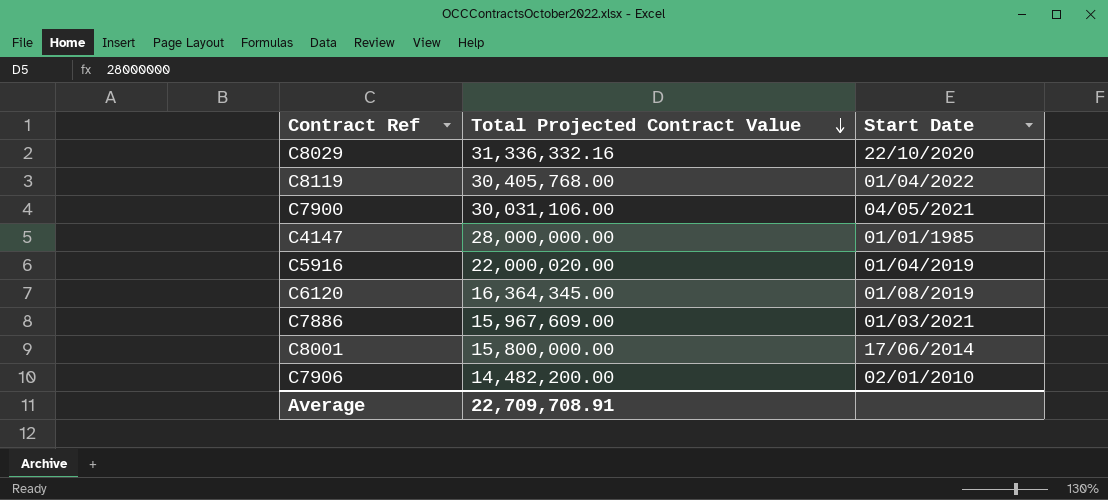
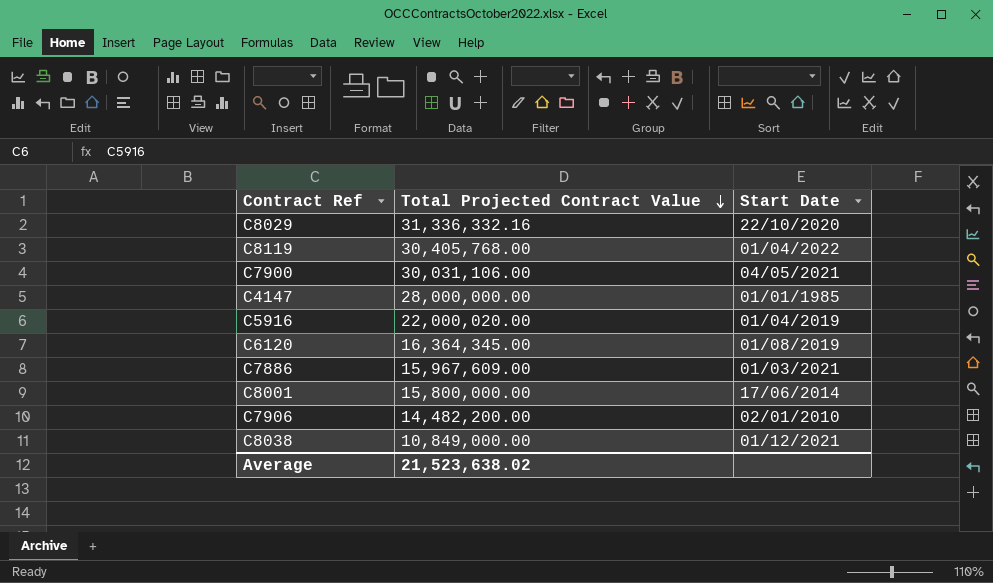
row C8038: none -> 10,849,000.00 | 01/12/2021
Average | Total Projected Contract Value: 22,709,708.91 -> 21,523,638.02

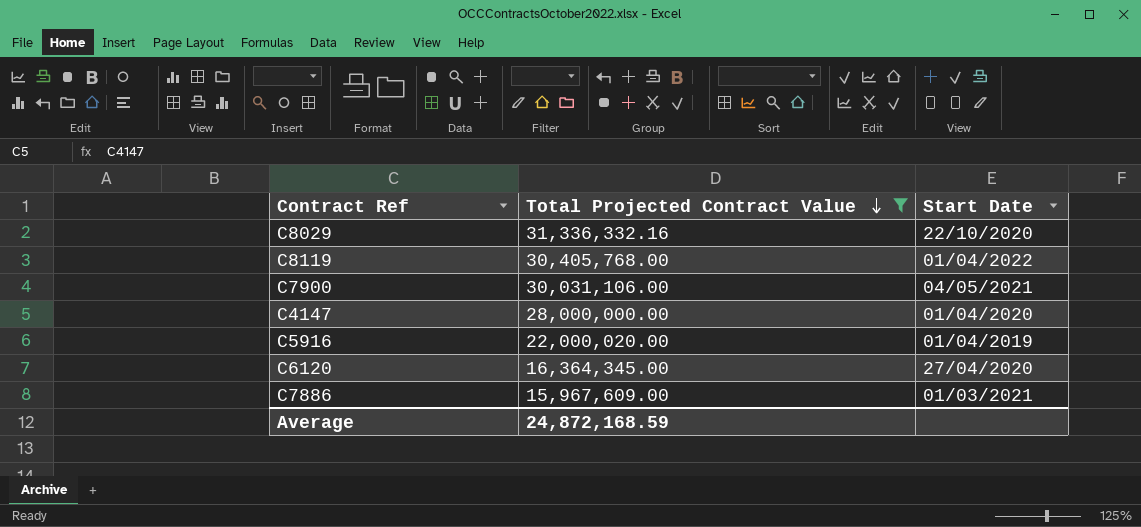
filter: none -> Total Projected Contract Value >= 15,967,609.00
C4147 | Start Date: 01/01/1985 -> 01/04/2020
C6120 | Start Date: 01/08/2019 -> 27/04/2020
Average | Total Projected Contract Value: 21,523,638.02 -> 24,872,168.59

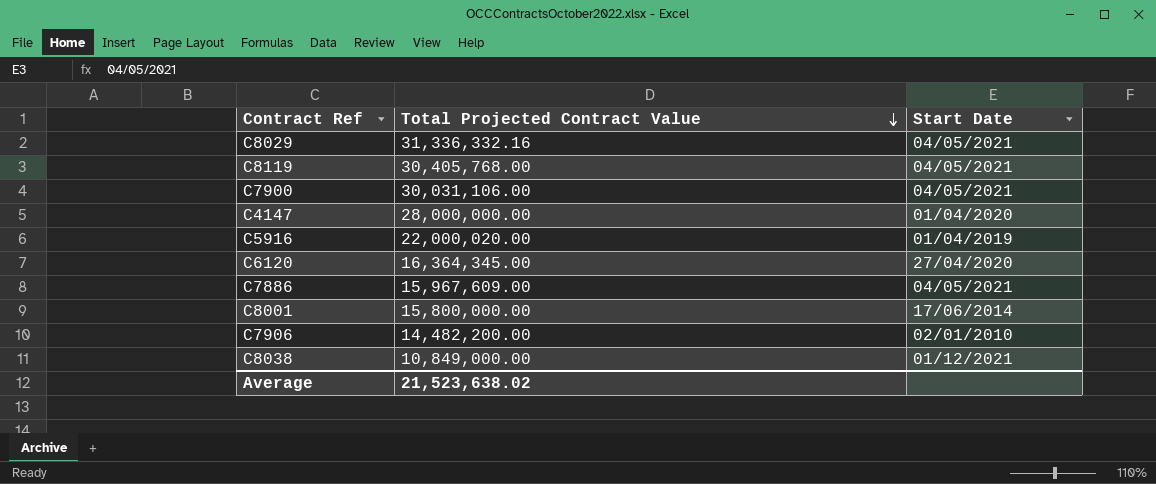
filter: Total Projected Contract Value >= 15,967,609.00 -> none
C8029 | Start Date: 22/10/2020 -> 04/05/2021
C8119 | Start Date: 01/04/2022 -> 04/05/2021
C7886 | Start Date: 01/03/2021 -> 04/05/2021
Average | Total Projected Contract Value: 24,872,168.59 -> 21,523,638.02

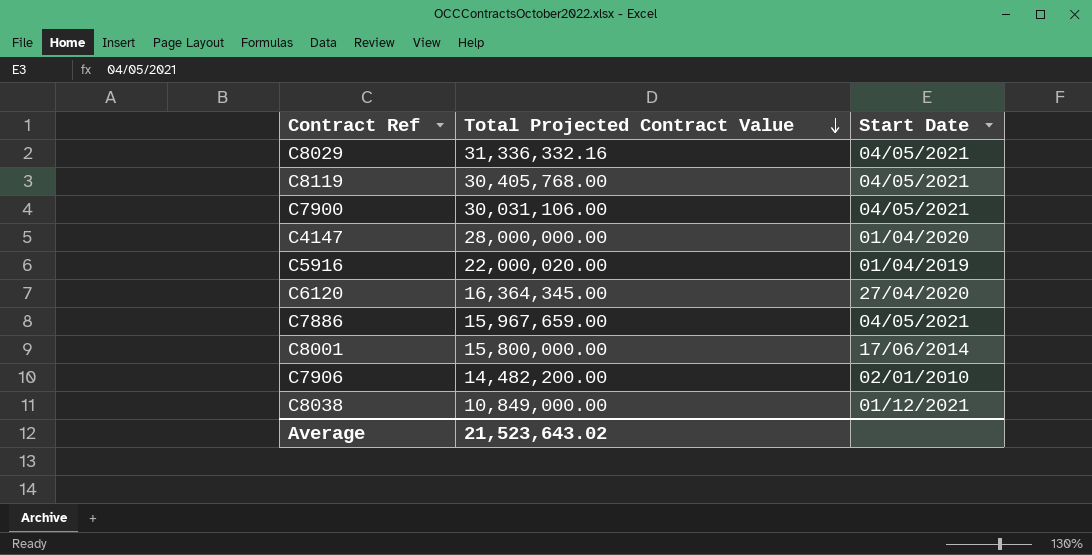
C7886 | Total Projected Contract Value: 15,967,609.00 -> 15,967,659.00
Average | Total Projected Contract Value: 21,523,638.02 -> 21,523,643.02

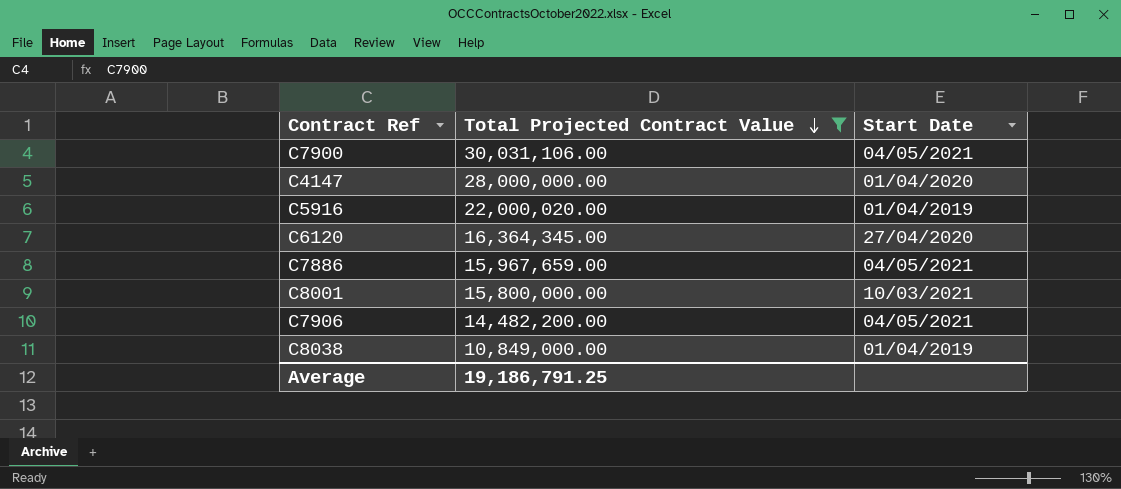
filter: none -> Total Projected Contract Value <= 30,031,106.00
C8001 | Start Date: 17/06/2014 -> 10/03/2021
C7906 | Start Date: 02/01/2010 -> 04/05/2021
C8038 | Start Date: 01/12/2021 -> 01/04/2019
Average | Total Projected Contract Value: 21,523,643.02 -> 19,186,791.25

